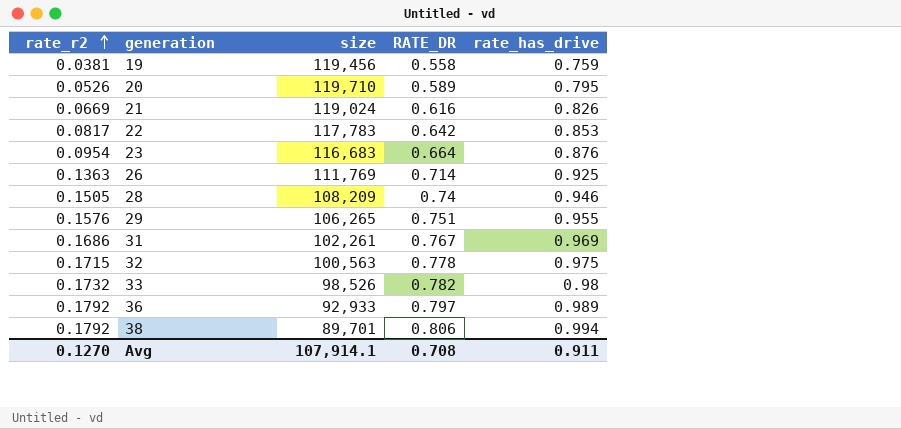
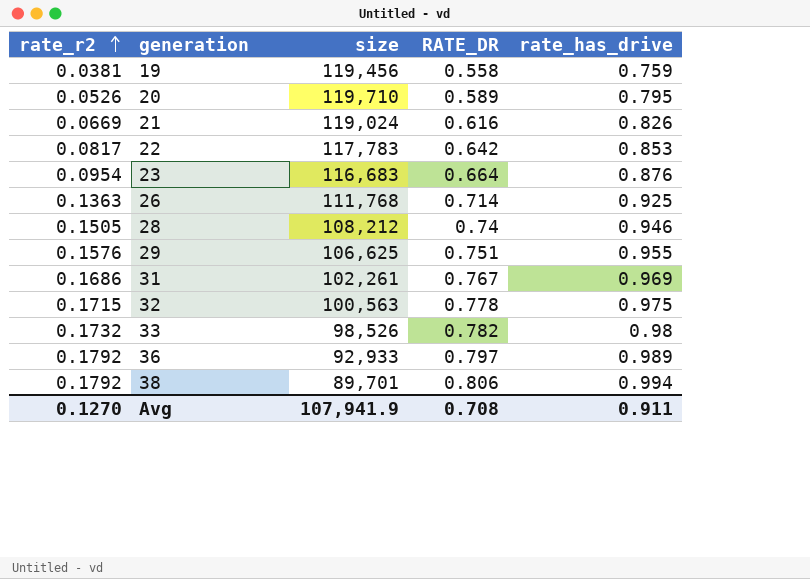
26 | size: 111,769 -> 111,768
28 | size: 108,209 -> 108,212
29 | size: 106,265 -> 106,625
Avg | size: 107,914.1 -> 107,941.9

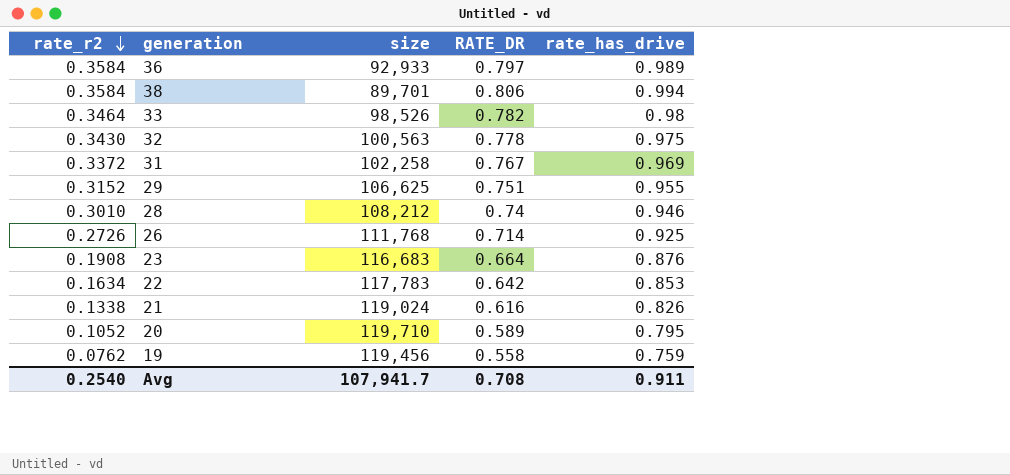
row order: rate_r2 ascending -> rate_r2 descending
36 | rate_r2: 0.1792 -> 0.3584
38 | rate_r2: 0.1792 -> 0.3584
33 | rate_r2: 0.1732 -> 0.3464
32 | rate_r2: 0.1715 -> 0.3430
31 | rate_r2: 0.1686 -> 0.3372
31 | size: 102,261 -> 102,258
29 | rate_r2: 0.1576 -> 0.3152
28 | rate_r2: 0.1505 -> 0.3010
26 | rate_r2: 0.1363 -> 0.2726
23 | rate_r2: 0.0954 -> 0.1908
22 | rate_r2: 0.0817 -> 0.1634
21 | rate_r2: 0.0669 -> 0.1338
20 | rate_r2: 0.0526 -> 0.1052
19 | rate_r2: 0.0381 -> 0.0762
Avg | rate_r2: 0.1270 -> 0.2540
Avg | size: 107,941.9 -> 107,941.7

